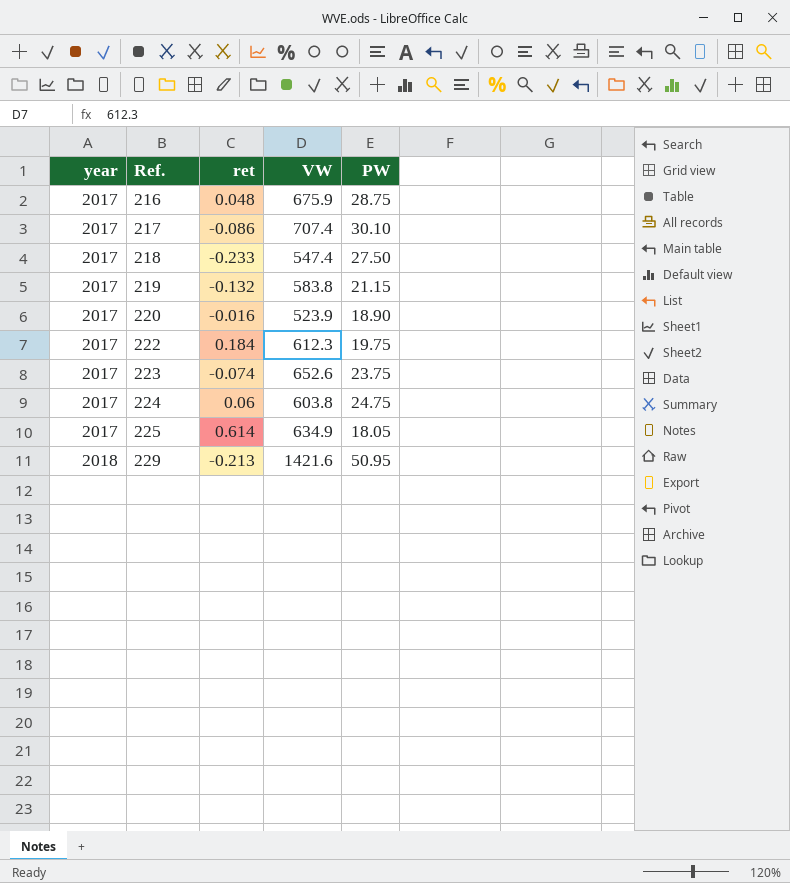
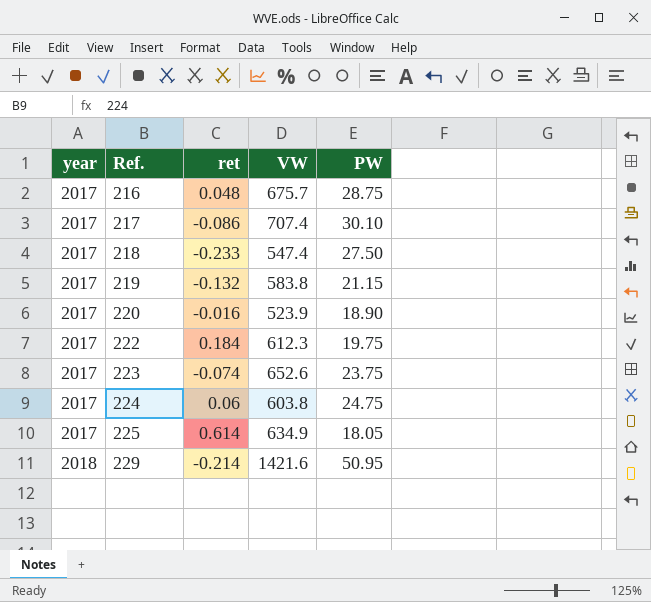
216 | VW: 675.9 -> 675.7
229 | ret: -0.213 -> -0.214

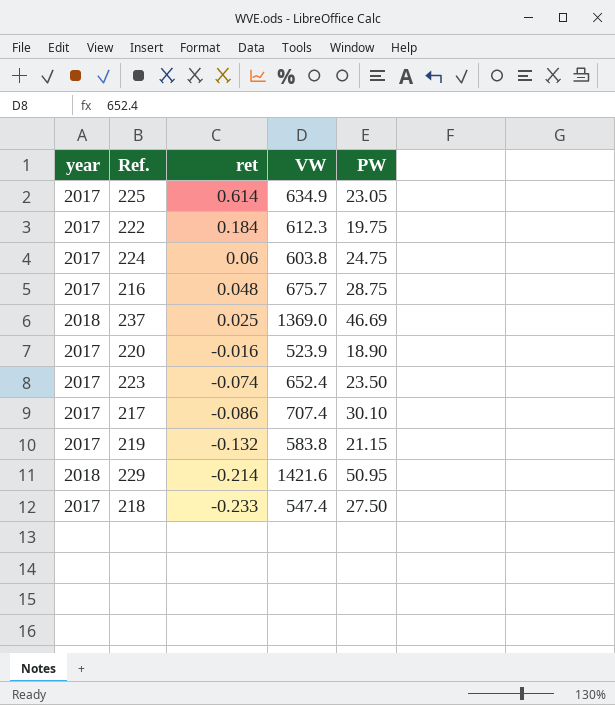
row order: year ascending -> ret descending
225 | PW: 18.05 -> 23.05
row 237: none -> 2018 | 0.025 | 1369.0 | 46.69
223 | VW: 652.6 -> 652.4
223 | PW: 23.75 -> 23.50

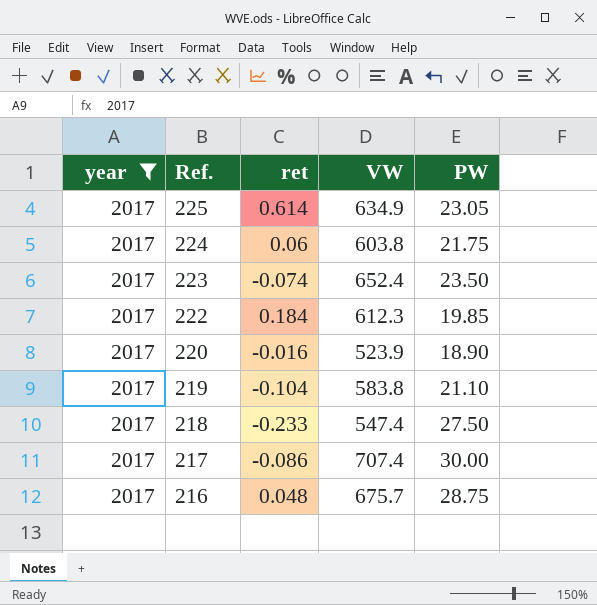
filter: none -> year = 2017
row order: ret descending -> Ref. descending
224 | PW: 24.75 -> 21.75
222 | PW: 19.75 -> 19.85
219 | ret: -0.132 -> -0.104
219 | PW: 21.15 -> 21.10
217 | PW: 30.10 -> 30.00

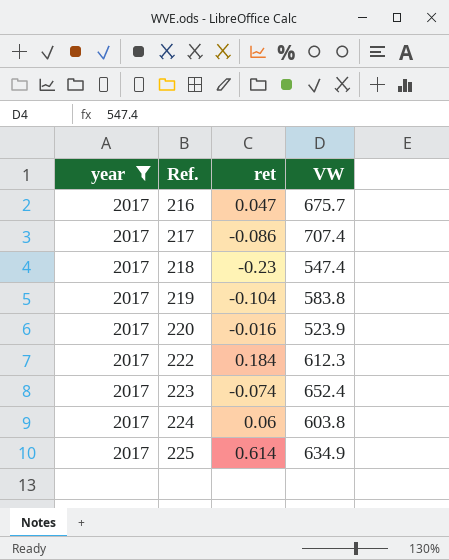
row order: Ref. descending -> Ref. ascending
column PW | position: 5 -> none
216 | ret: 0.048 -> 0.047
218 | ret: -0.233 -> -0.23

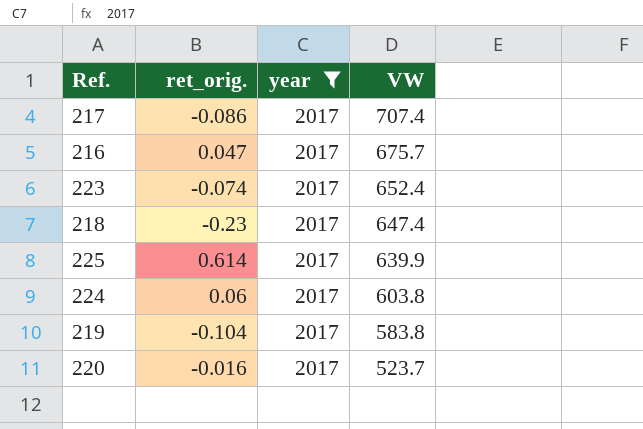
row order: Ref. ascending -> VW descending
column name: ret -> ret_orig.
column year | position: 1 -> 3
row 222: 2017 | 0.184 | 612.3 -> none
218 | VW: 547.4 -> 647.4
225 | VW: 634.9 -> 639.9
220 | VW: 523.9 -> 523.7

